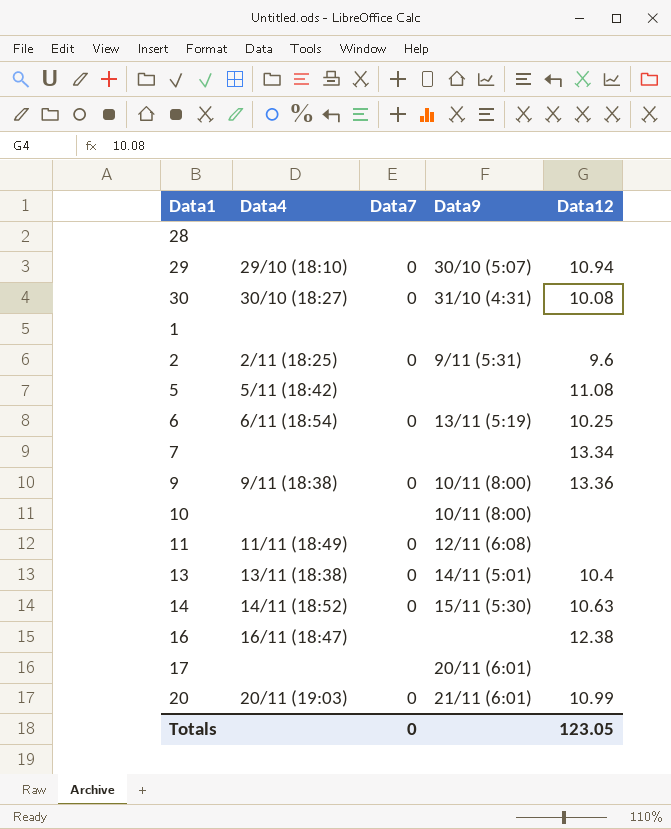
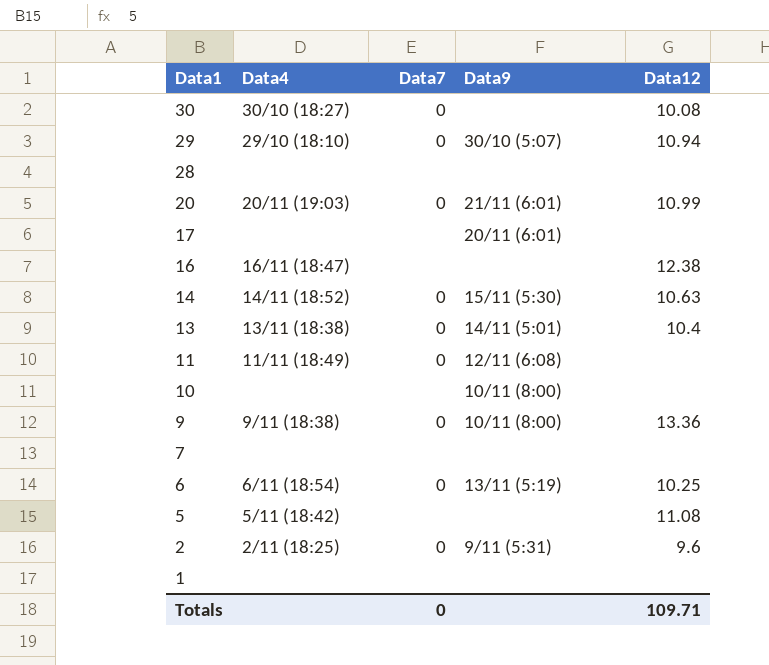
row order: none -> Data1 descending
30 | Data9: 31/10 (4:31) -> none
7 | Data12: 13.34 -> none
Totals | Data12: 123.05 -> 109.71

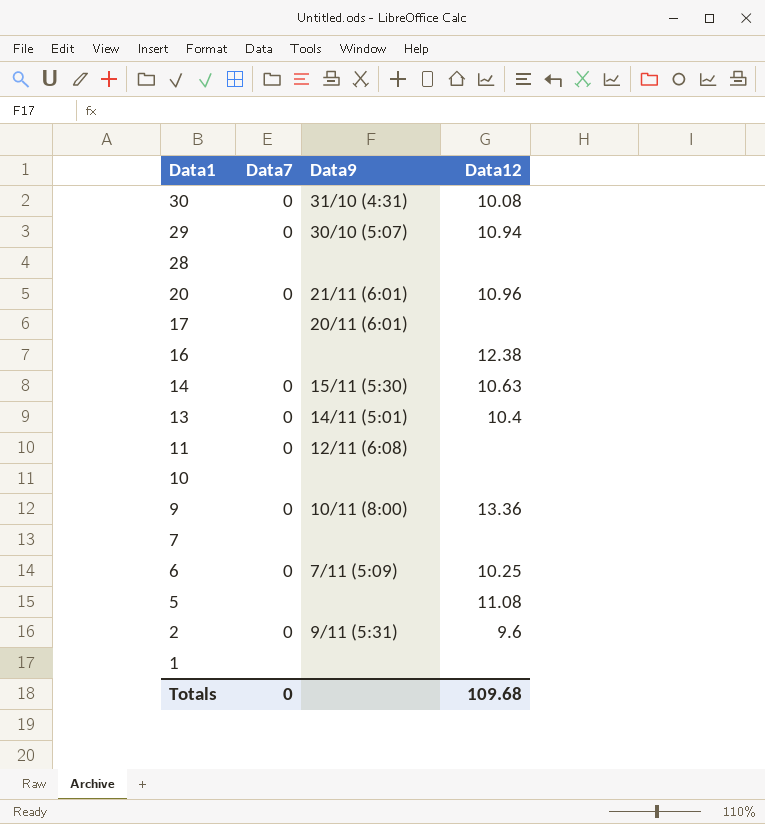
column Data4 | position: 2 -> none
30 | Data9: none -> 31/10 (4:31)
20 | Data12: 10.99 -> 10.96
10 | Data9: 10/11 (8:00) -> none
6 | Data9: 13/11 (5:19) -> 7/11 (5:09)
Totals | Data12: 109.71 -> 109.68

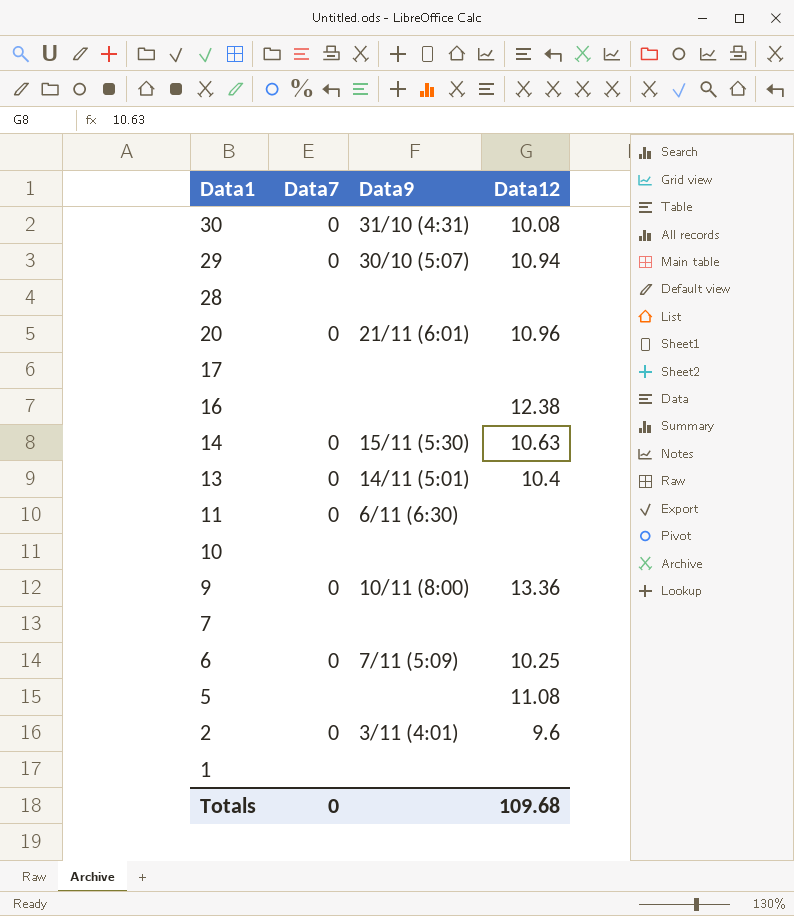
17 | Data9: 20/11 (6:01) -> none
11 | Data9: 12/11 (6:08) -> 6/11 (6:30)
2 | Data9: 9/11 (5:31) -> 3/11 (4:01)

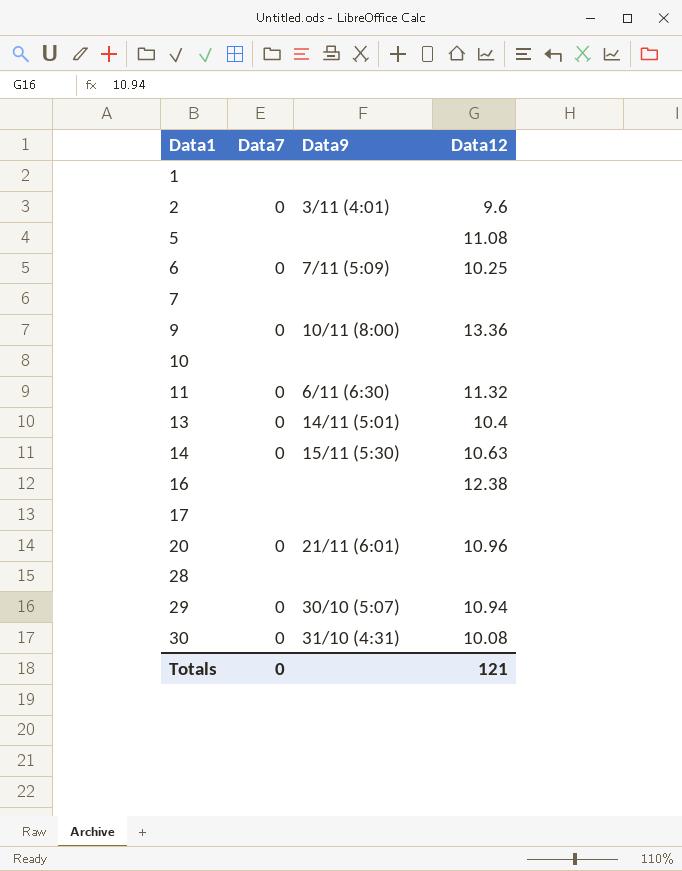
row order: Data1 descending -> Data1 ascending
11 | Data12: none -> 11.32
Totals | Data12: 109.68 -> 121

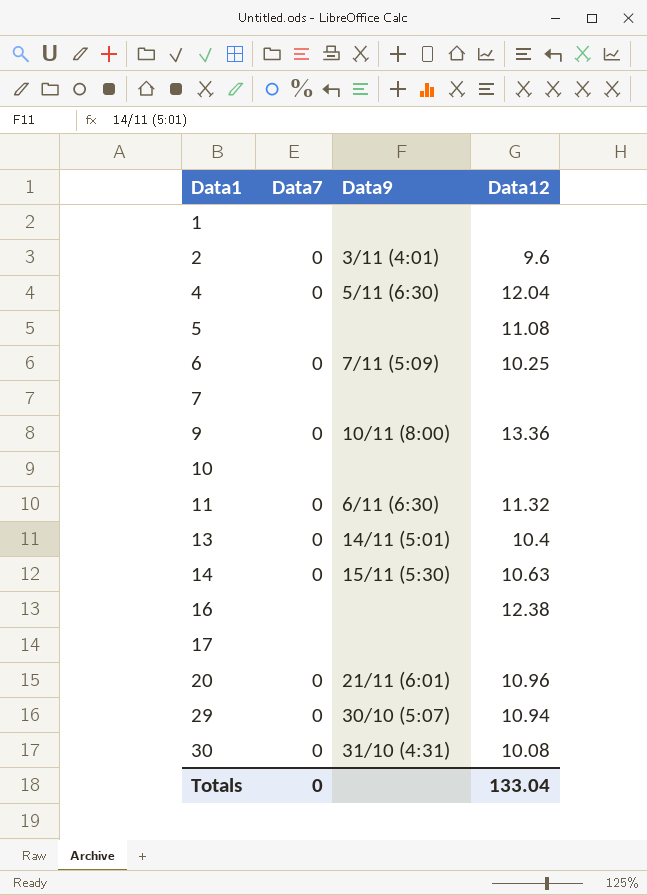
row 28: none | none | none -> none
row 4: none -> 0 | 5/11 (6:30) | 12.04
Totals | Data12: 121 -> 133.04

